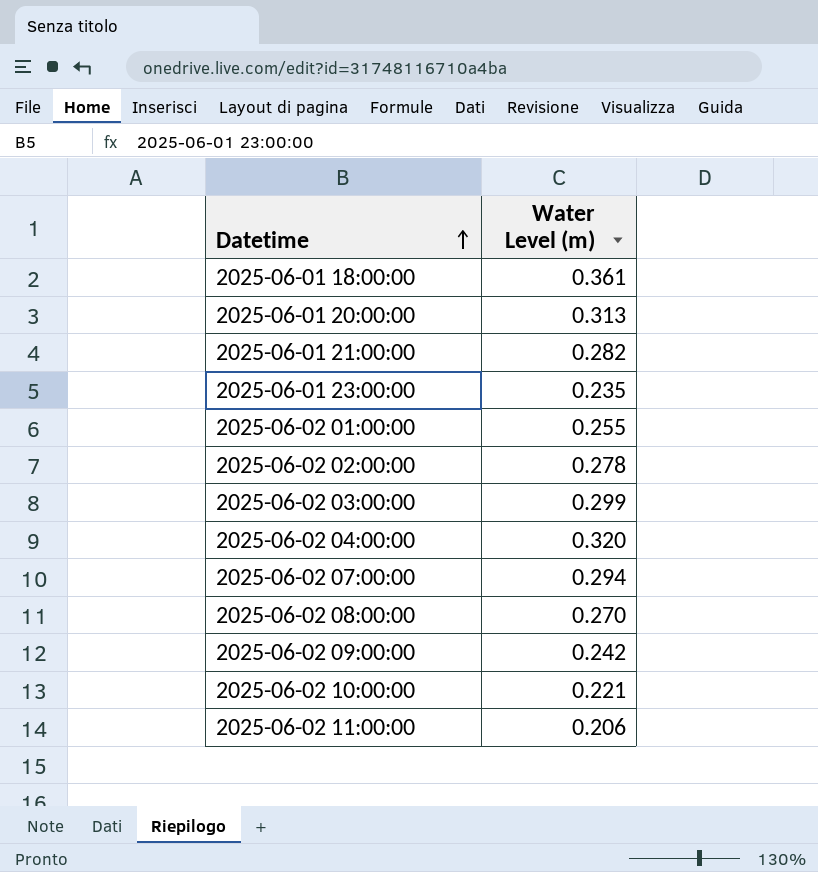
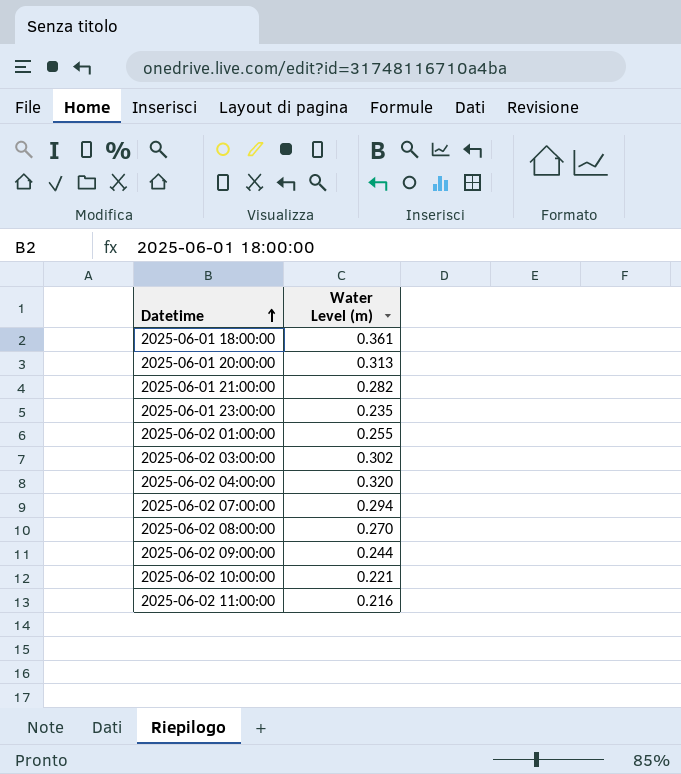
row 2025-06-02 02:00:00: 0.278 -> none
2025-06-02 03:00:00 | Water Level (m): 0.299 -> 0.302
2025-06-02 09:00:00 | Water Level (m): 0.242 -> 0.244
2025-06-02 11:00:00 | Water Level (m): 0.206 -> 0.216

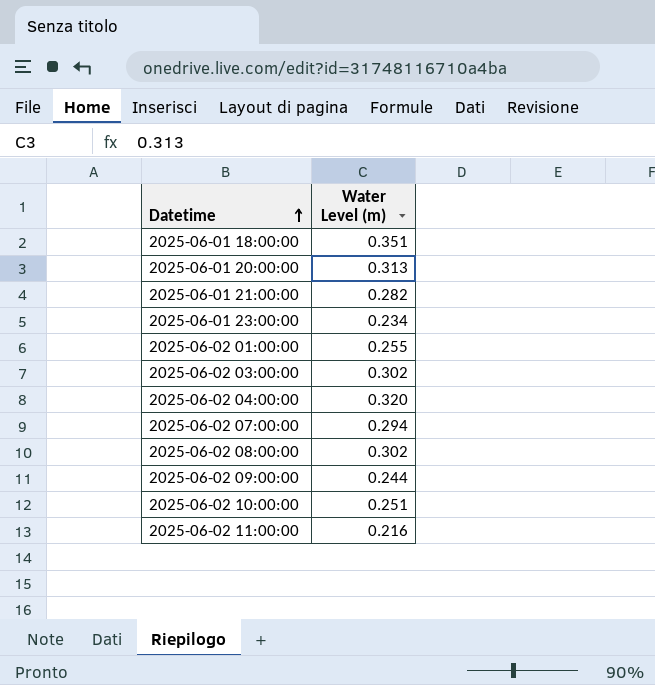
2025-06-01 18:00:00 | Water Level (m): 0.361 -> 0.351
2025-06-01 23:00:00 | Water Level (m): 0.235 -> 0.234
2025-06-02 08:00:00 | Water Level (m): 0.270 -> 0.302
2025-06-02 10:00:00 | Water Level (m): 0.221 -> 0.251

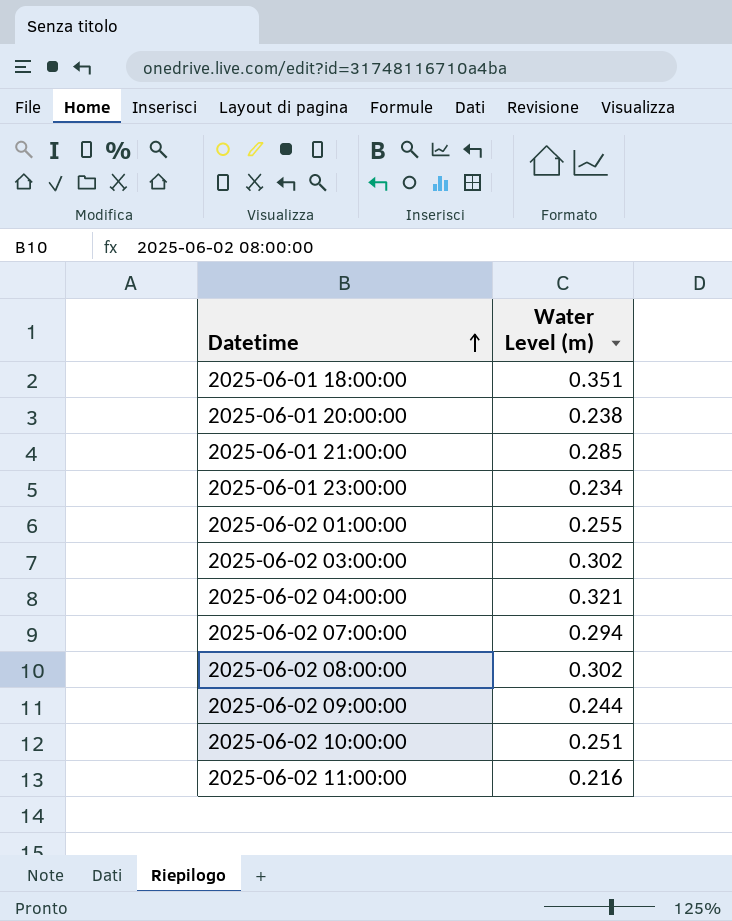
2025-06-01 20:00:00 | Water Level (m): 0.313 -> 0.238
2025-06-01 21:00:00 | Water Level (m): 0.282 -> 0.285
2025-06-02 04:00:00 | Water Level (m): 0.320 -> 0.321

